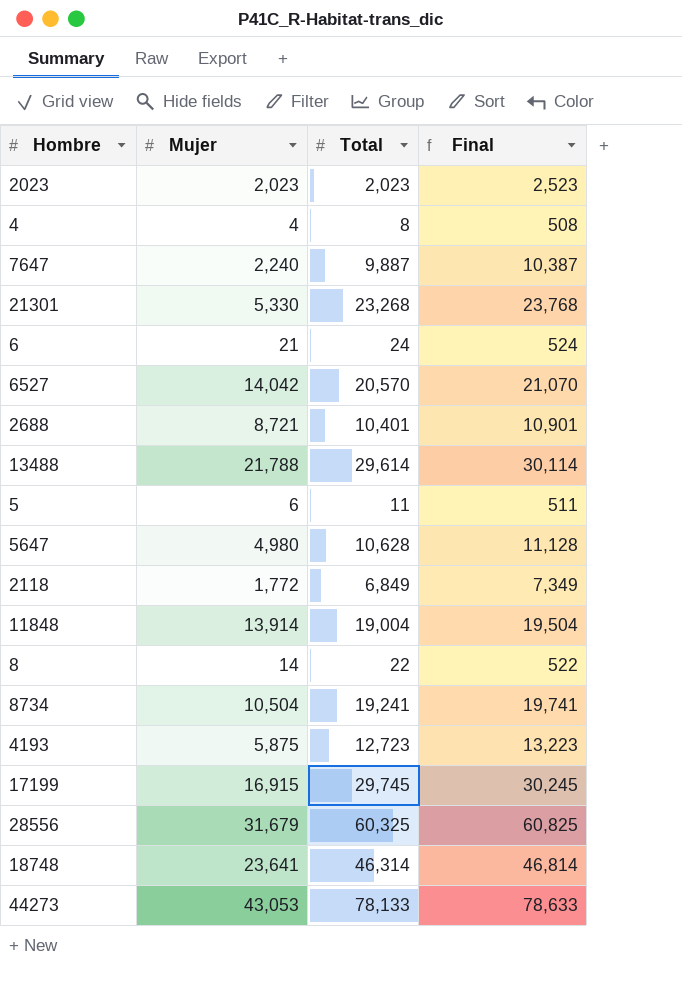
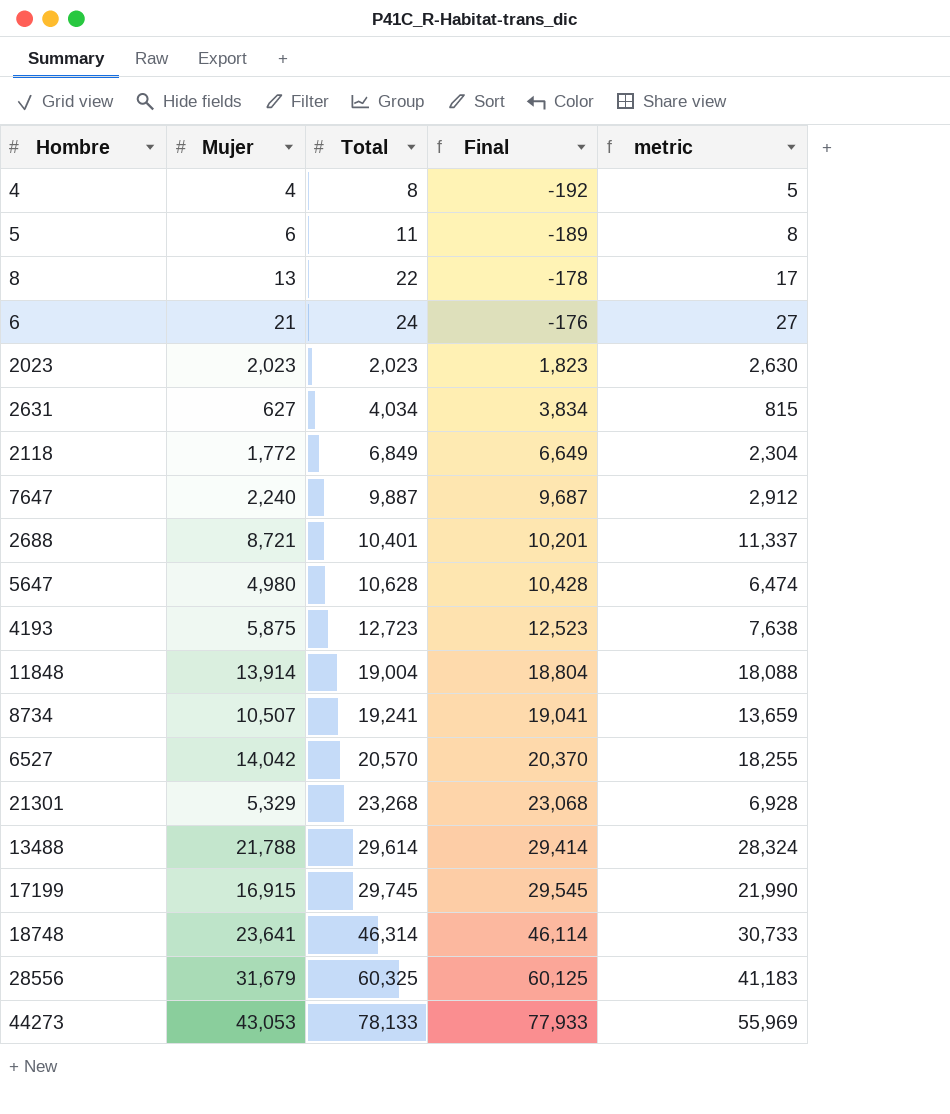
row order: none -> Total ascending
column Final | formula: [Total] + 500 -> [Total] - 200
column metric | formula: none -> [Mujer] * 1.3
8 | Mujer: 14 -> 13
row 2631: none -> 627 | 4,034 | 3,834 | 815
8734 | Mujer: 10,504 -> 10,507
21301 | Mujer: 5,330 -> 5,329

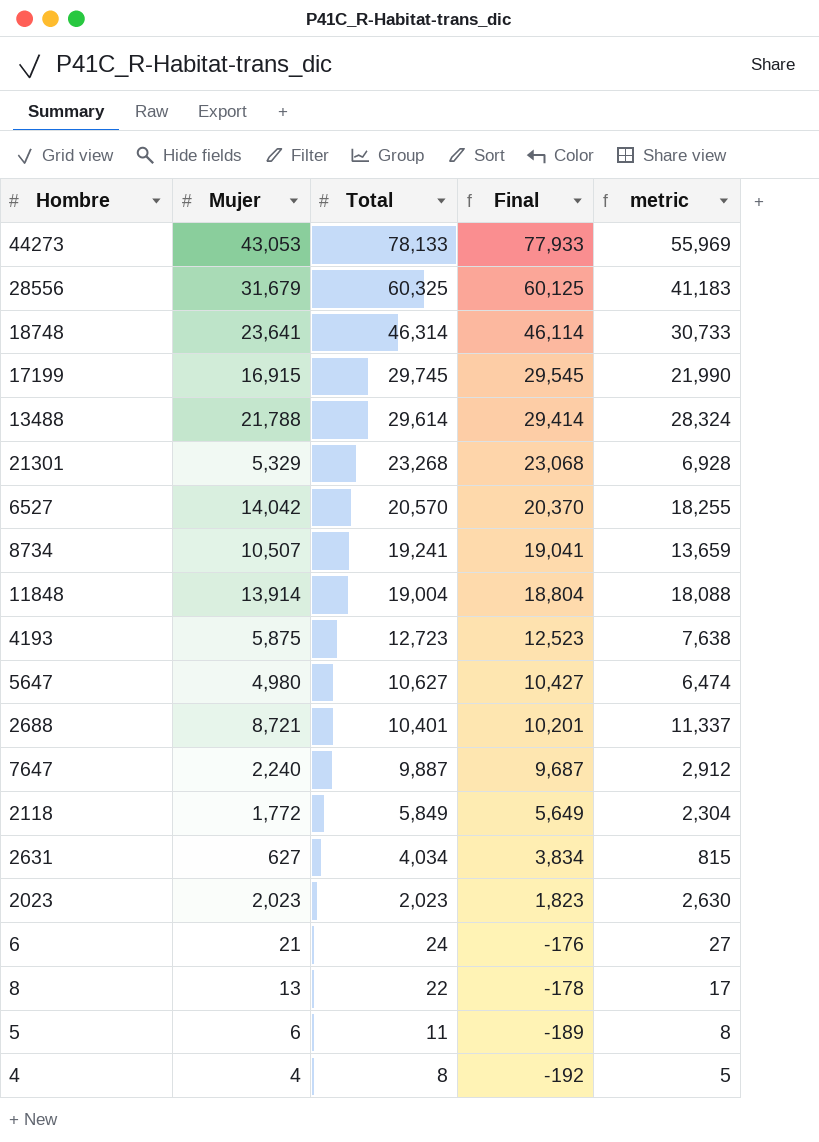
row order: Total ascending -> Total descending
5647 | Total: 10,628 -> 10,627
5647 | Final: 10,428 -> 10,427
2118 | Total: 6,849 -> 5,849
2118 | Final: 6,649 -> 5,649

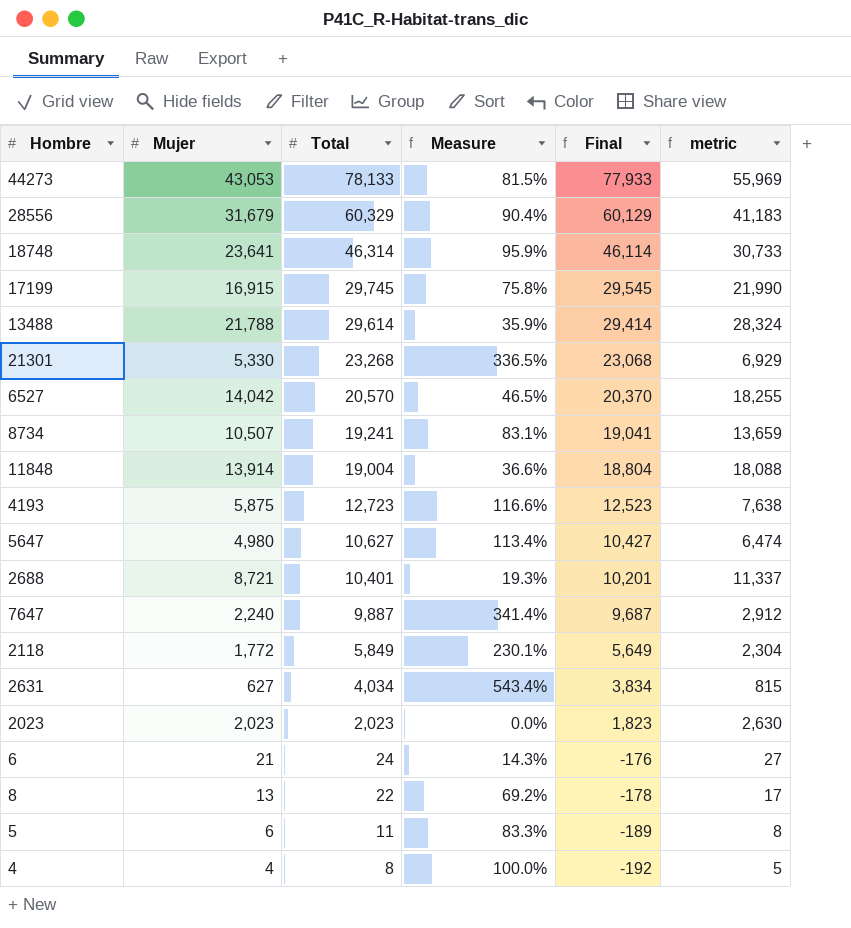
column Measure | formula: none -> ([Total] - [Mujer]) / [Mujer]
28556 | Total: 60,325 -> 60,329
28556 | Final: 60,125 -> 60,129
21301 | Mujer: 5,329 -> 5,330
21301 | metric: 6,928 -> 6,929

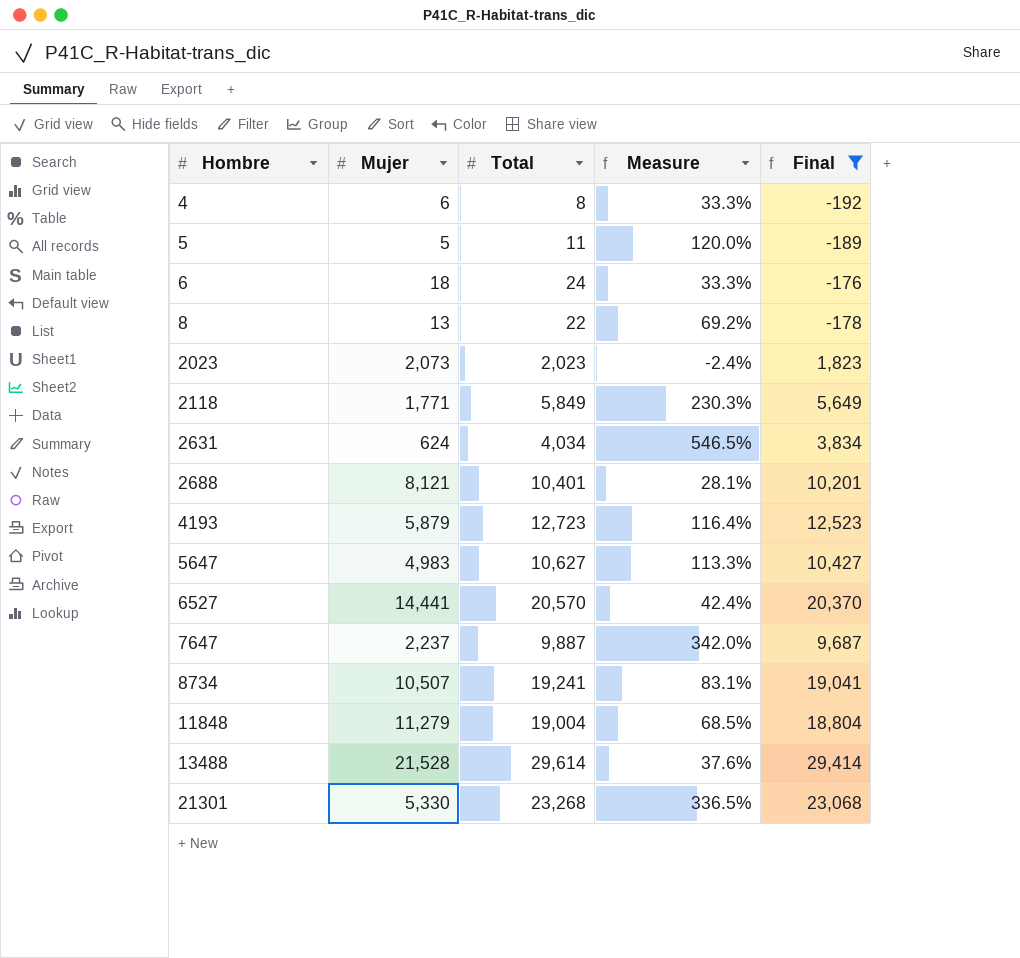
filter: none -> Final <= 29,414
row order: Total descending -> Hombre ascending
column metric | formula: [Mujer] * 1.3 -> none
4 | Mujer: 4 -> 6
4 | Measure: 100.0% -> 33.3%
5 | Mujer: 6 -> 5
5 | Measure: 83.3% -> 120.0%
6 | Mujer: 21 -> 18
6 | Measure: 14.3% -> 33.3%
2023 | Mujer: 2,023 -> 2,073
2023 | Measure: 0.0% -> -2.4%
2118 | Mujer: 1,772 -> 1,771
2118 | Measure: 230.1% -> 230.3%
2631 | Mujer: 627 -> 624
2631 | Measure: 543.4% -> 546.5%
2688 | Mujer: 8,721 -> 8,121
2688 | Measure: 19.3% -> 28.1%
4193 | Mujer: 5,875 -> 5,879
4193 | Measure: 116.6% -> 116.4%
5647 | Mujer: 4,980 -> 4,983
5647 | Measure: 113.4% -> 113.3%
6527 | Mujer: 14,042 -> 14,441
6527 | Measure: 46.5% -> 42.4%
7647 | Mujer: 2,240 -> 2,237
7647 | Measure: 341.4% -> 342.0%
11848 | Mujer: 13,914 -> 11,279
11848 | Measure: 36.6% -> 68.5%
13488 | Mujer: 21,788 -> 21,528
13488 | Measure: 35.9% -> 37.6%

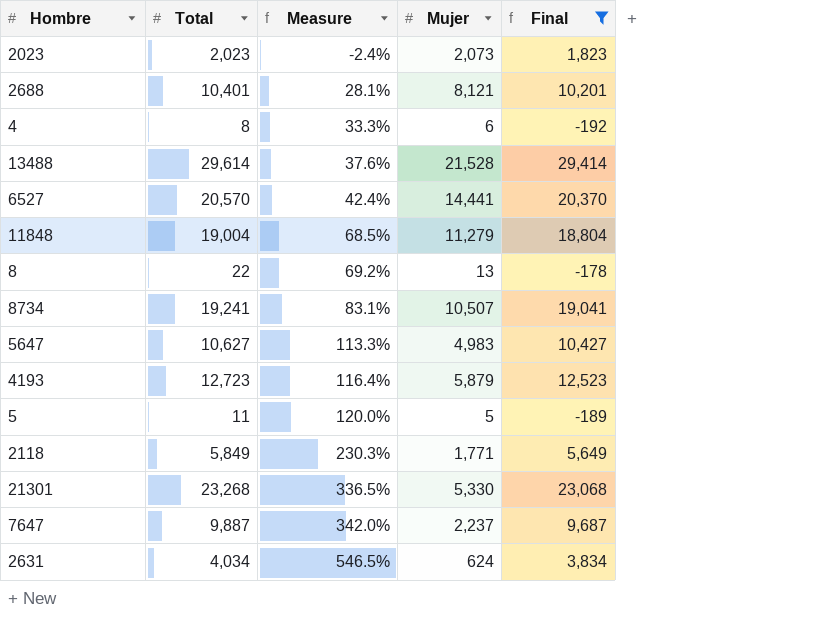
row order: Hombre ascending -> Measure ascending
column Mujer | position: 2 -> 4
row 6: 18 | 24 | 33.3% | -176 -> none

